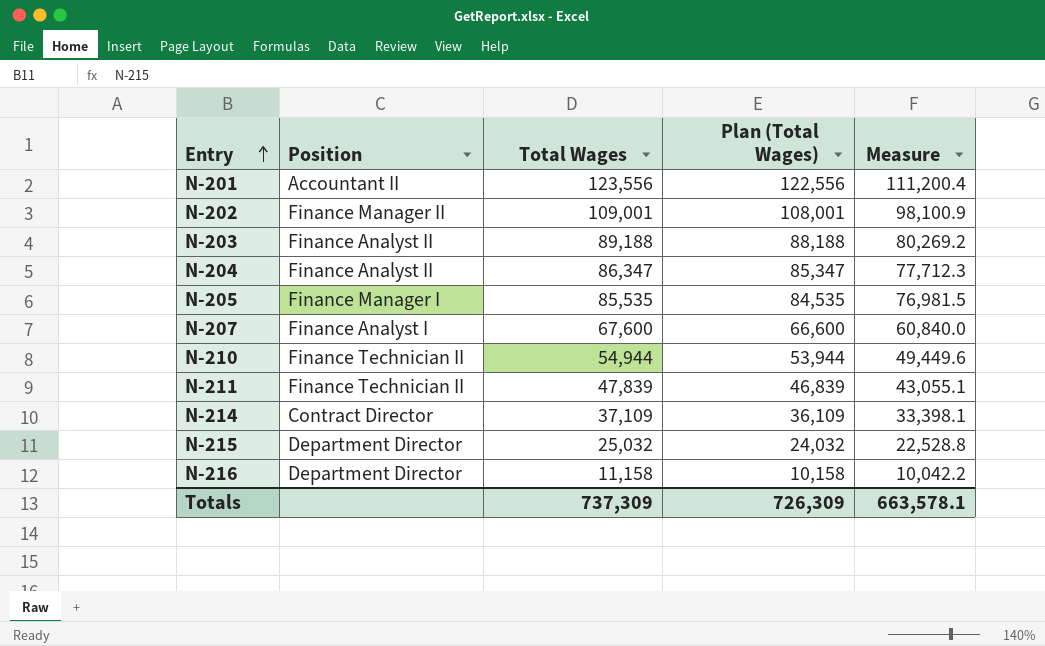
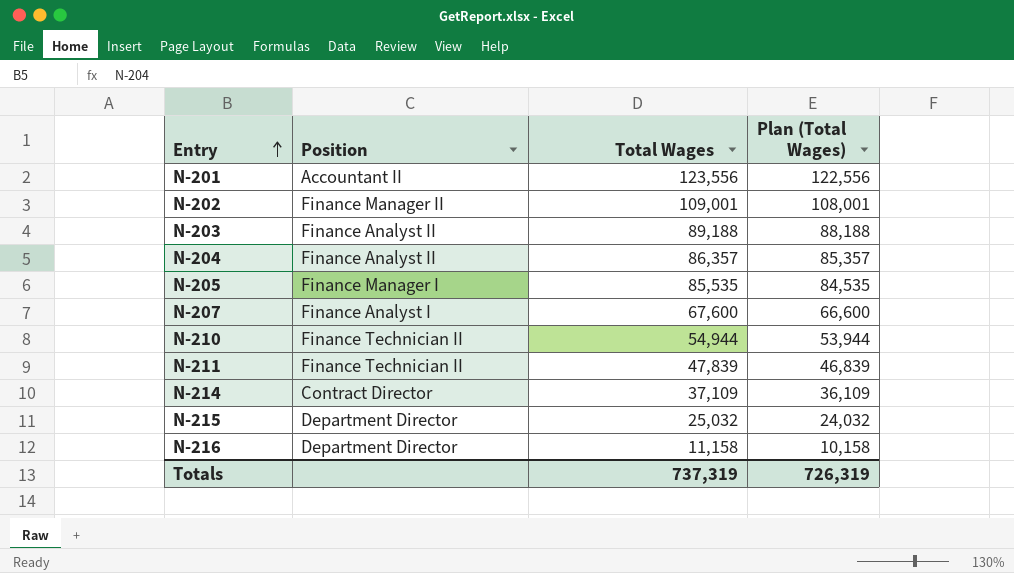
column Measure | formula: [Total Wages] * 0.9 -> none
N-204 | Total Wages: 86,347 -> 86,357
N-204 | Plan (Total Wages): 85,347 -> 85,357
Totals | Total Wages: 737,309 -> 737,319
Totals | Plan (Total Wages): 726,309 -> 726,319

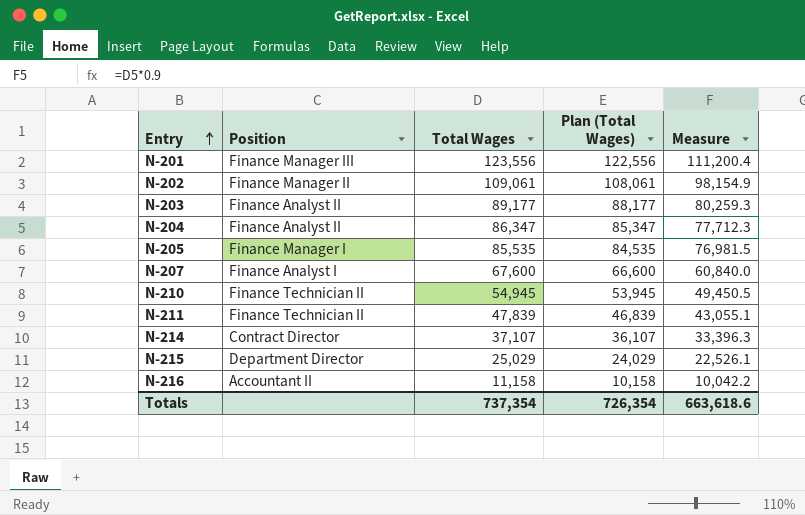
column Measure | formula: none -> [Total Wages] * 0.9
N-201 | Position: Accountant II -> Finance Manager III
N-202 | Total Wages: 109,001 -> 109,061
N-202 | Plan (Total Wages): 108,001 -> 108,061
N-203 | Total Wages: 89,188 -> 89,177
N-203 | Plan (Total Wages): 88,188 -> 88,177
N-204 | Total Wages: 86,357 -> 86,347
N-204 | Plan (Total Wages): 85,357 -> 85,347
N-210 | Total Wages: 54,944 -> 54,945
N-210 | Plan (Total Wages): 53,944 -> 53,945
N-214 | Total Wages: 37,109 -> 37,107
N-214 | Plan (Total Wages): 36,109 -> 36,107
N-215 | Total Wages: 25,032 -> 25,029
N-215 | Plan (Total Wages): 24,032 -> 24,029
N-216 | Position: Department Director -> Accountant II
Totals | Total Wages: 737,319 -> 737,354
Totals | Plan (Total Wages): 726,319 -> 726,354

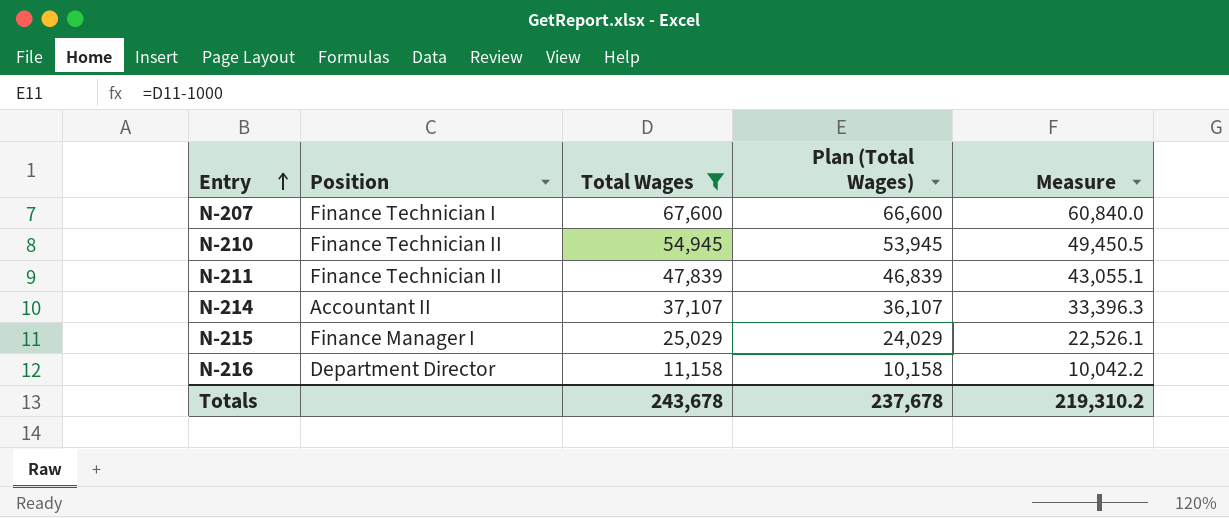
filter: none -> Total Wages <= 67,600
N-207 | Position: Finance Analyst I -> Finance Technician I
N-214 | Position: Contract Director -> Accountant II
N-215 | Position: Department Director -> Finance Manager I
N-216 | Position: Accountant II -> Department Director
Totals | Total Wages: 737,354 -> 243,678
Totals | Plan (Total Wages): 726,354 -> 237,678
Totals | Measure: 663,618.6 -> 219,310.2

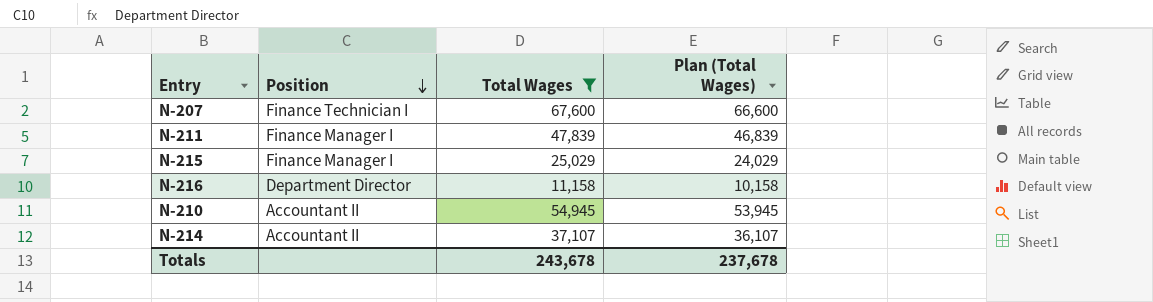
row order: Entry ascending -> Position descending
column Measure | formula: [Total Wages] * 0.9 -> none
N-211 | Position: Finance Technician II -> Finance Manager I
N-210 | Position: Finance Technician II -> Accountant II

